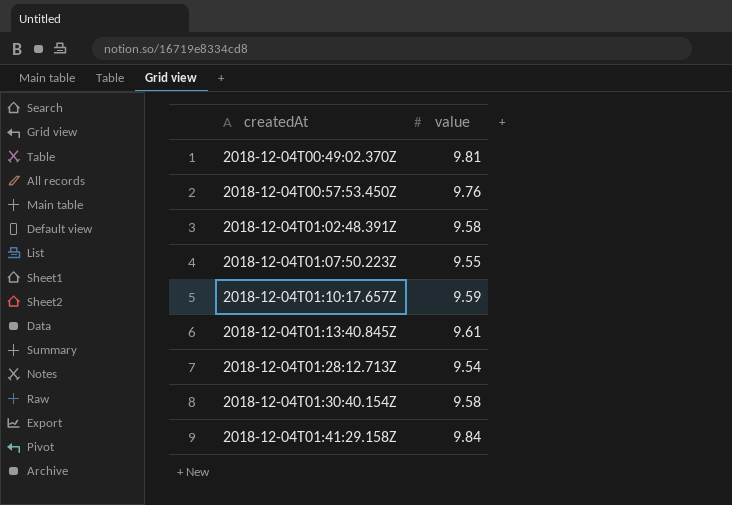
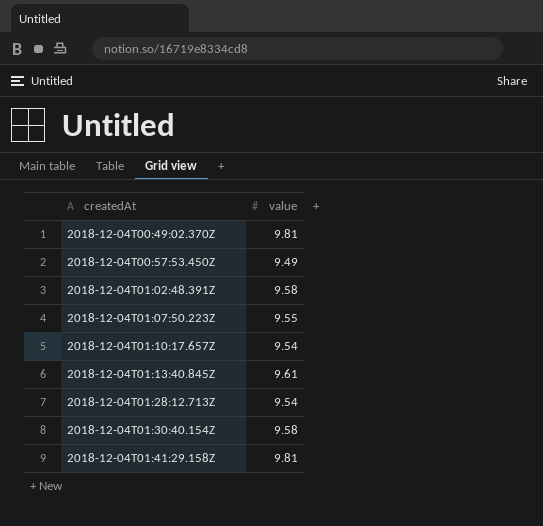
2018-12-04T00:57:53.450Z | value: 9.76 -> 9.49
2018-12-04T01:10:17.657Z | value: 9.59 -> 9.54
2018-12-04T01:41:29.158Z | value: 9.84 -> 9.81

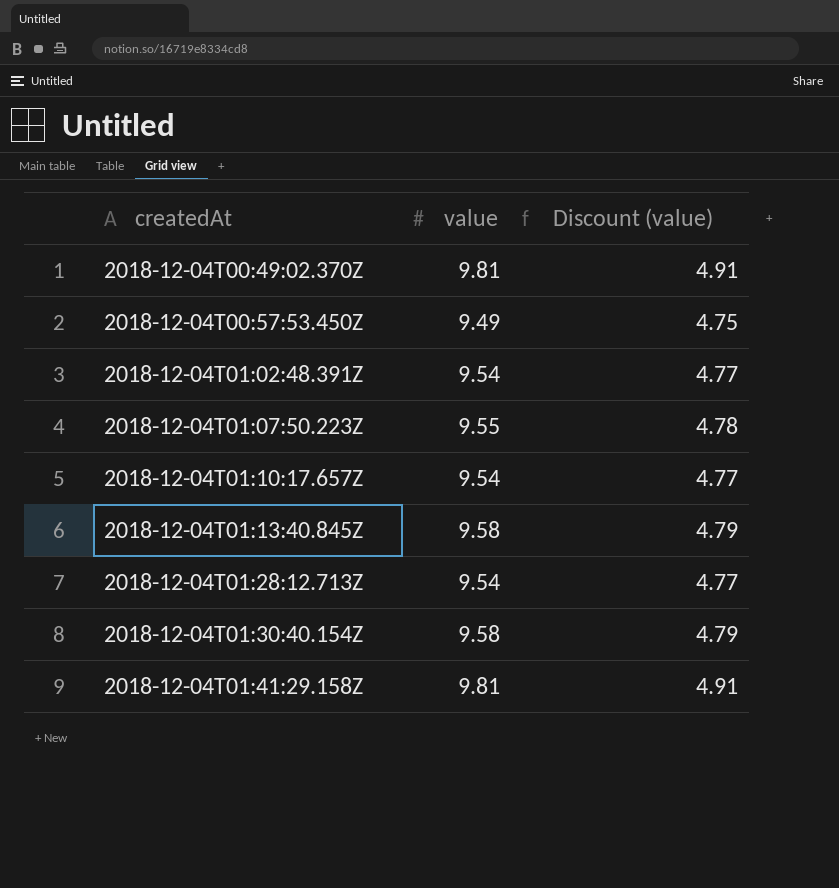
column Discount (value) | formula: none -> [value] * 0.5
2018-12-04T01:02:48.391Z | value: 9.58 -> 9.54
2018-12-04T01:13:40.845Z | value: 9.61 -> 9.58

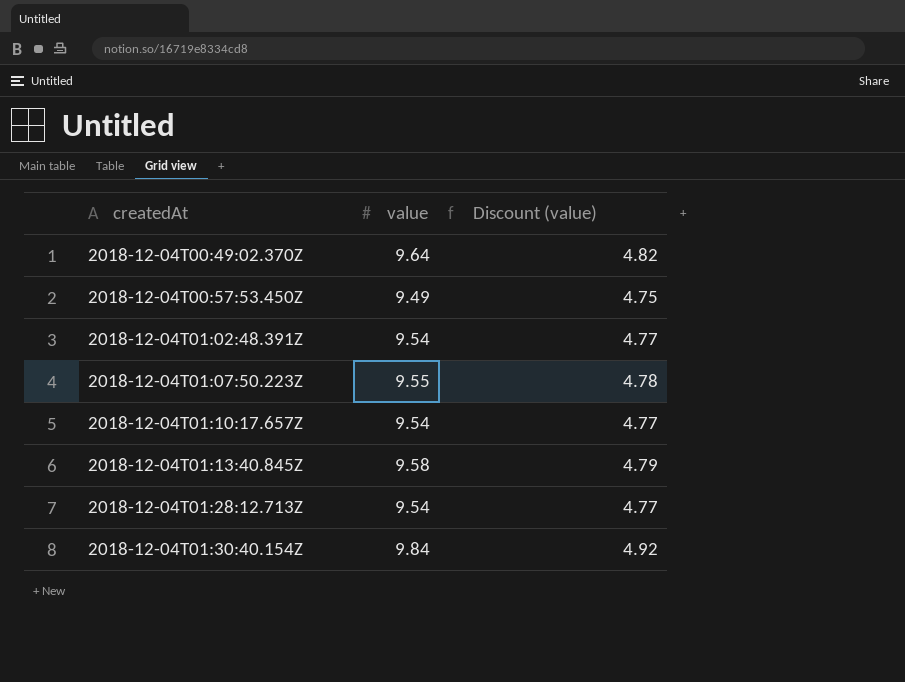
row 2018-12-04T01:41:29.158Z: 9.81 | 4.91 -> none
2018-12-04T00:49:02.370Z | value: 9.81 -> 9.64
2018-12-04T00:49:02.370Z | Discount (value): 4.91 -> 4.82
2018-12-04T01:30:40.154Z | value: 9.58 -> 9.84
2018-12-04T01:30:40.154Z | Discount (value): 4.79 -> 4.92

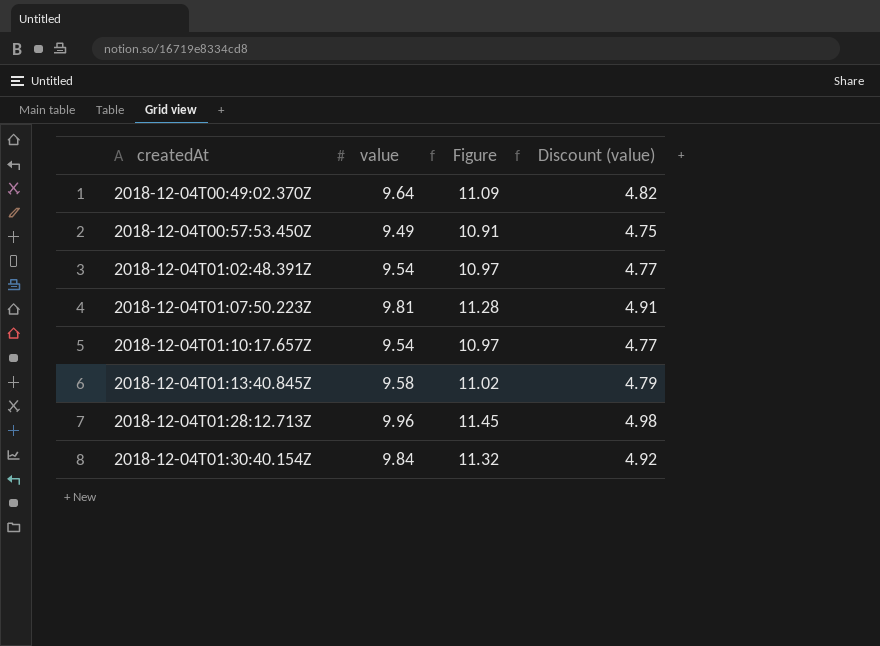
column Figure | formula: none -> [value] * 1.15
2018-12-04T01:07:50.223Z | value: 9.55 -> 9.81
2018-12-04T01:07:50.223Z | Discount (value): 4.78 -> 4.91
2018-12-04T01:28:12.713Z | value: 9.54 -> 9.96
2018-12-04T01:28:12.713Z | Discount (value): 4.77 -> 4.98

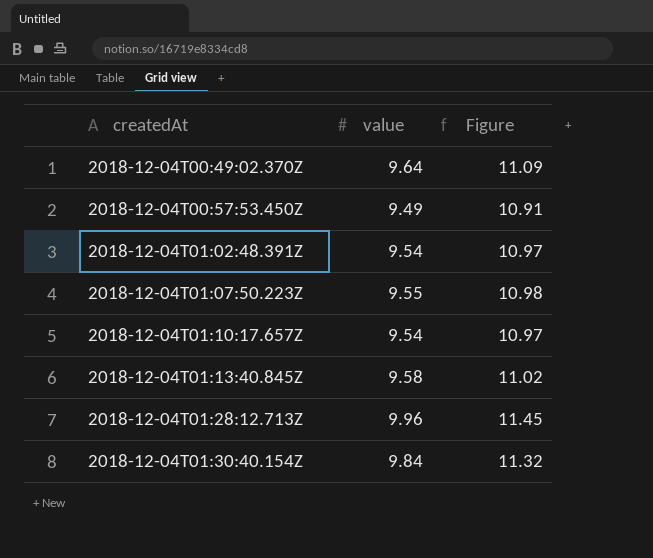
column Discount (value) | formula: [value] * 0.5 -> none
2018-12-04T01:07:50.223Z | value: 9.81 -> 9.55
2018-12-04T01:07:50.223Z | Figure: 11.28 -> 10.98

